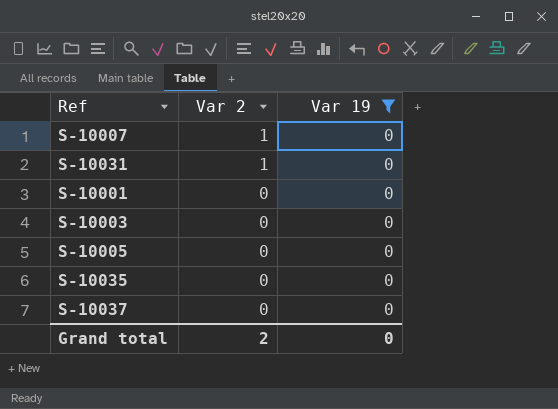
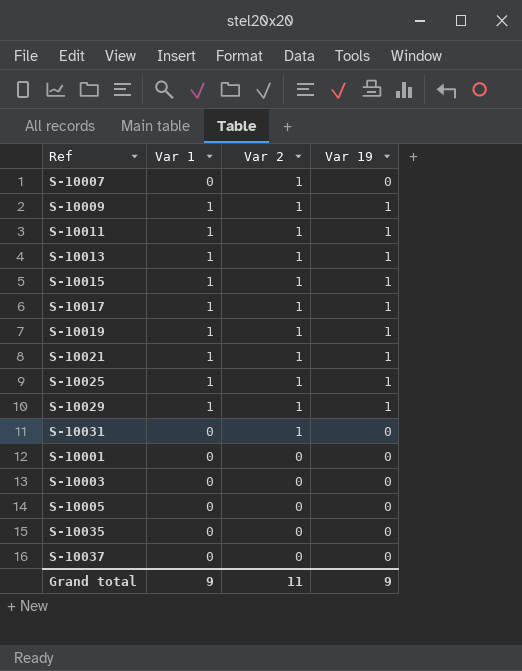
filter: Var 19 = 0 -> none
column Var 1 | position: none -> 2
Grand total | Var 2: 2 -> 11
Grand total | Var 19: 0 -> 9

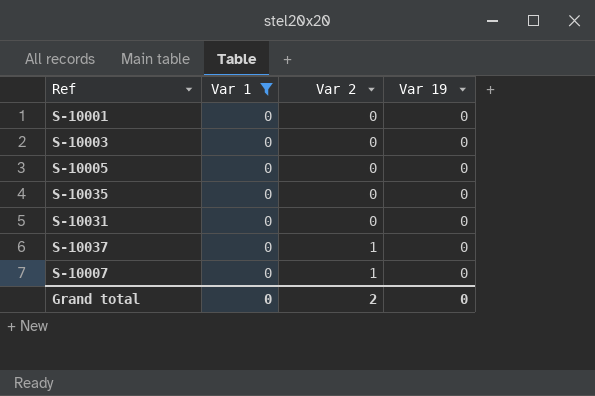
filter: none -> Var 1 = 0
row order: Var 2 descending -> Var 2 ascending
S-10031 | Var 2: 1 -> 0
S-10037 | Var 2: 0 -> 1
Grand total | Var 1: 9 -> 0
Grand total | Var 2: 11 -> 2
Grand total | Var 19: 9 -> 0

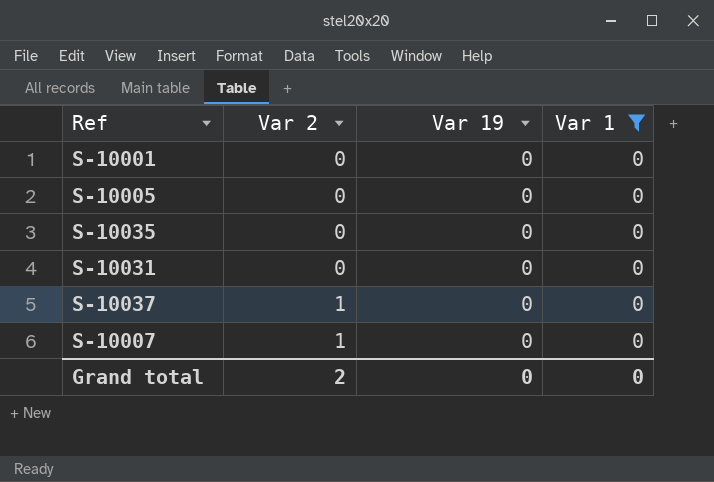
column Var 1 | position: 2 -> 4
row S-10003: 0 | 0 | 0 -> none

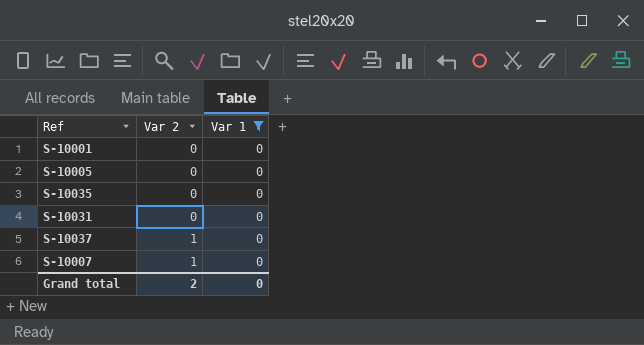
column Var 19 | position: 3 -> none

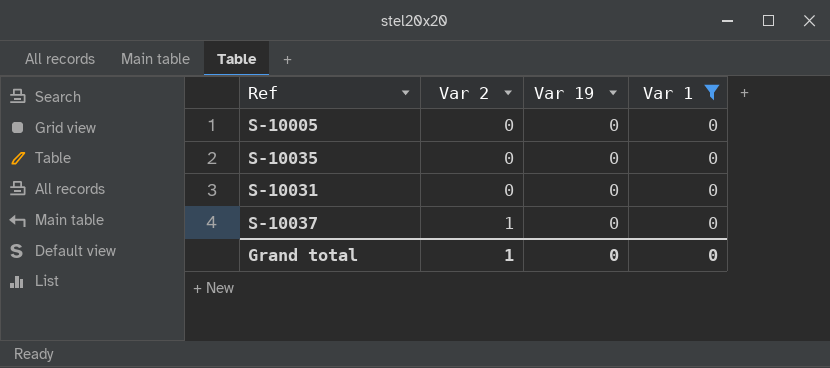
column Var 19 | position: none -> 3
row S-10001: 0 | 0 -> none
row S-10007: 1 | 0 -> none
Grand total | Var 2: 2 -> 1

